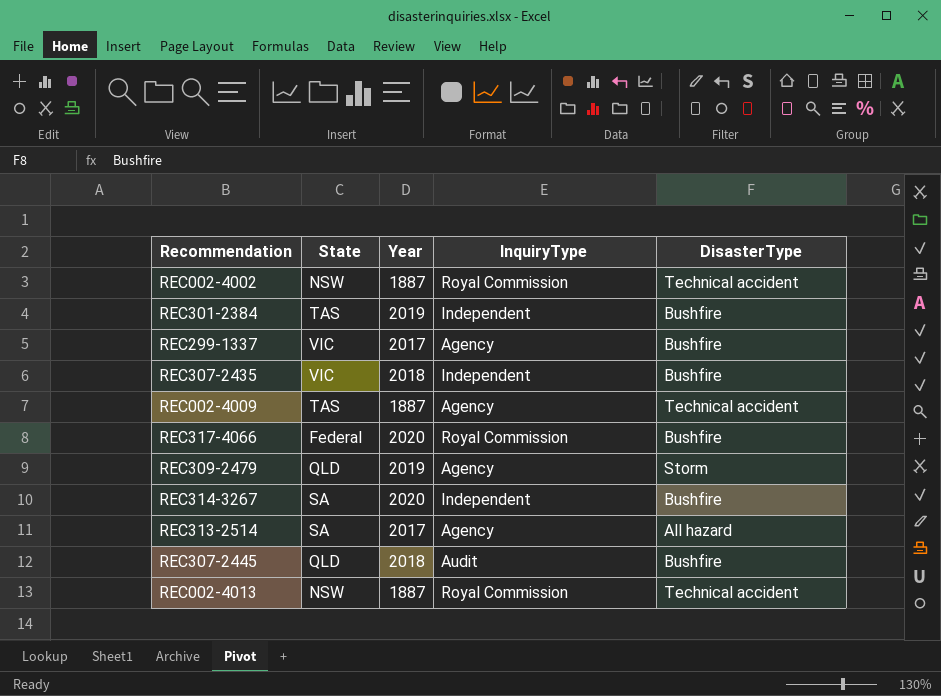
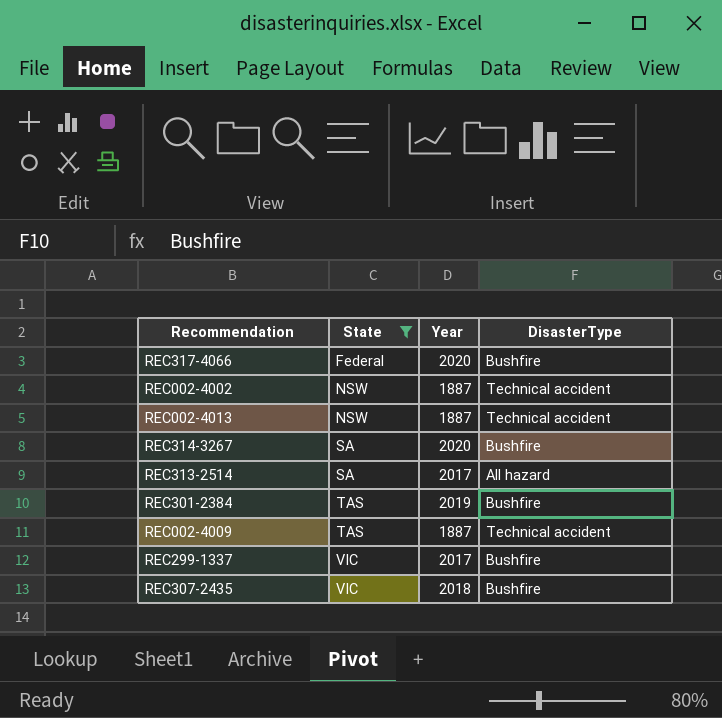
filter: none -> State != QLD
row order: none -> State ascending
column InquiryType | position: 4 -> none

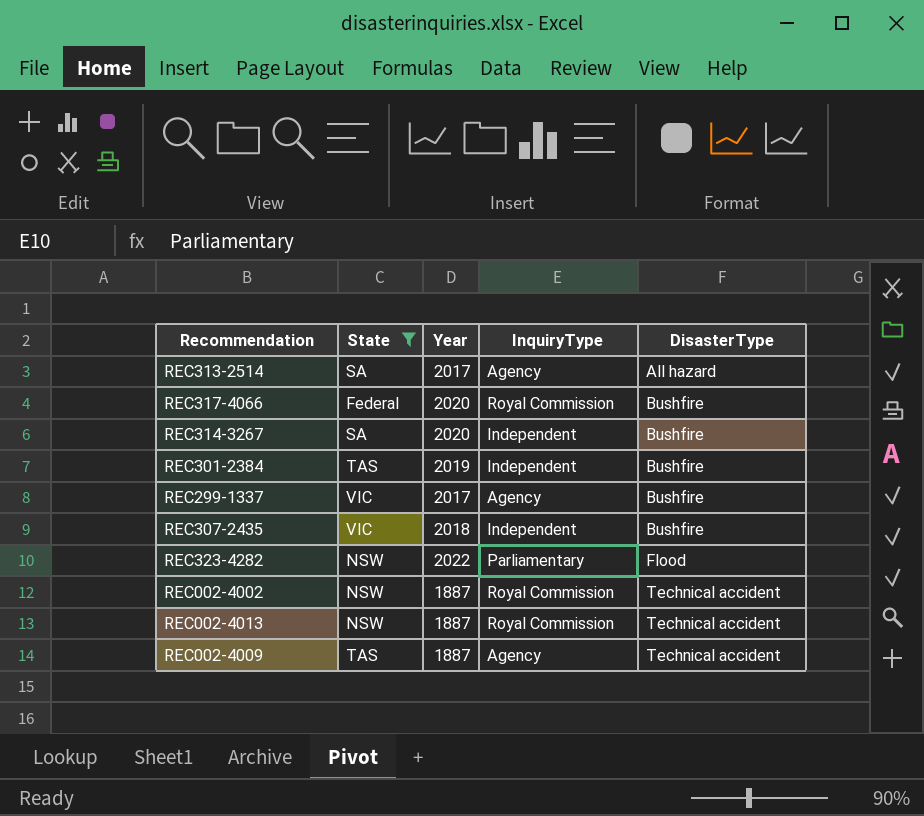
row order: State ascending -> DisasterType ascending
column InquiryType | position: none -> 4
row REC323-4282: none -> NSW | 2022 | Parliamentary | Flood

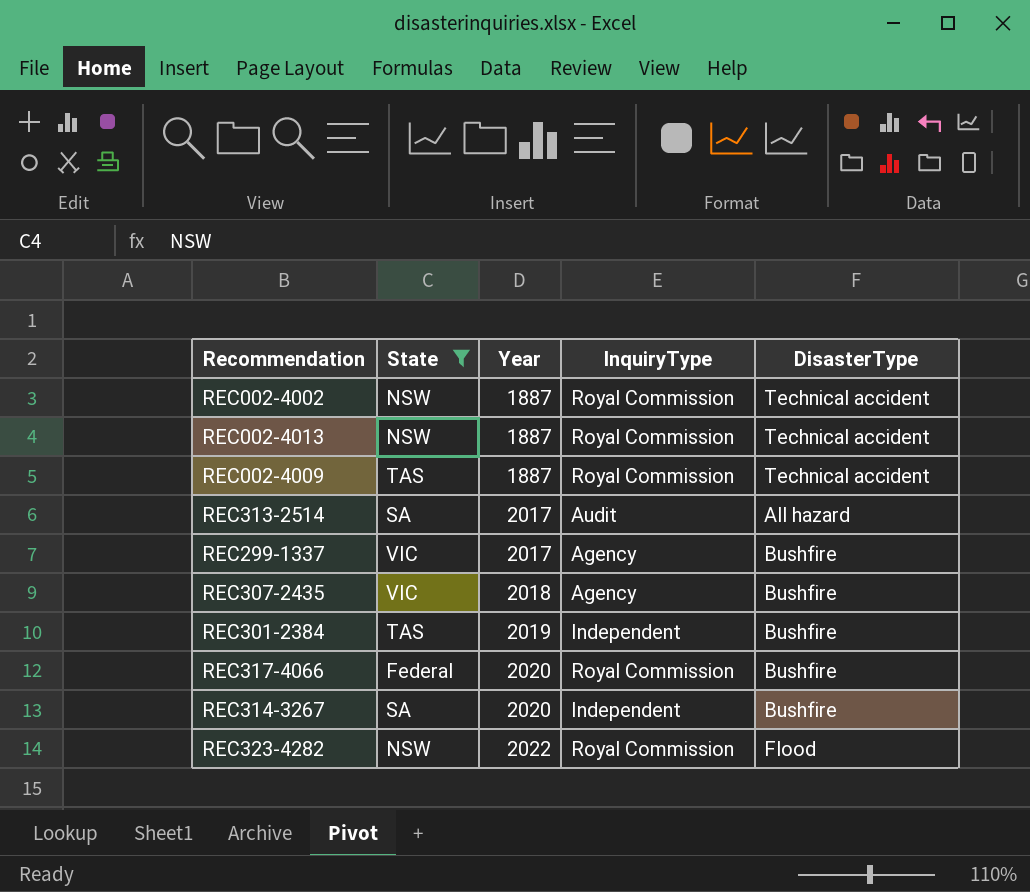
row order: DisasterType ascending -> Year ascending
REC002-4009 | InquiryType: Agency -> Royal Commission
REC313-2514 | InquiryType: Agency -> Audit
REC307-2435 | InquiryType: Independent -> Agency
REC323-4282 | InquiryType: Parliamentary -> Royal Commission

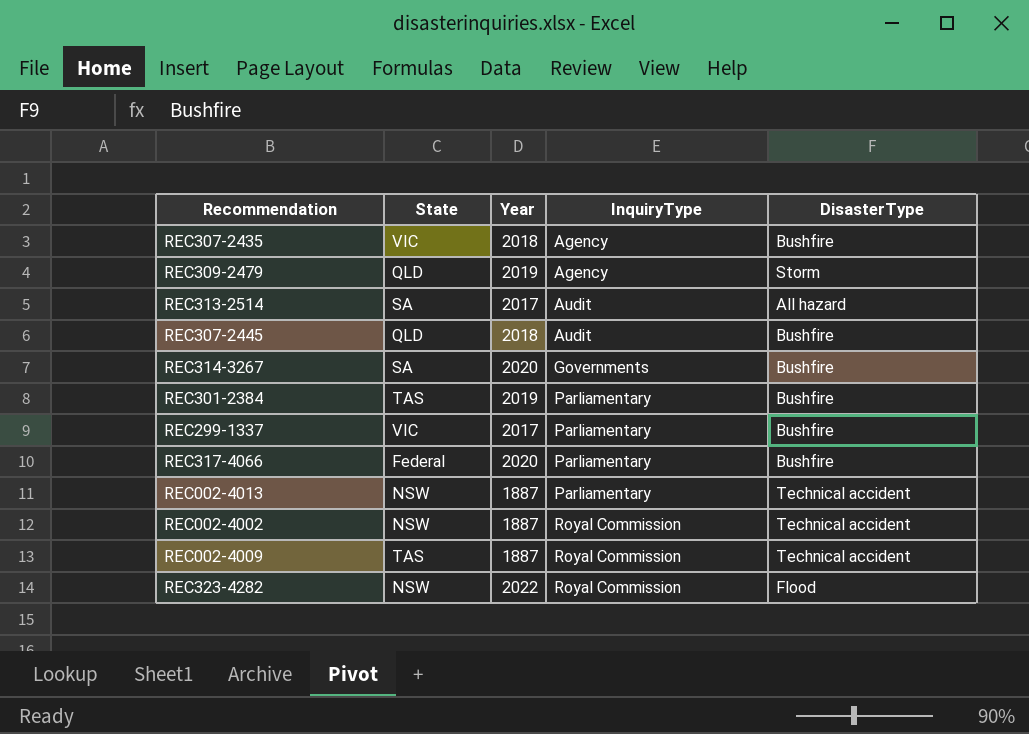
filter: State != QLD -> none
row order: Year ascending -> InquiryType ascending
REC314-3267 | InquiryType: Independent -> Governments
REC301-2384 | InquiryType: Independent -> Parliamentary
REC299-1337 | InquiryType: Agency -> Parliamentary
REC317-4066 | InquiryType: Royal Commission -> Parliamentary
REC002-4013 | InquiryType: Royal Commission -> Parliamentary

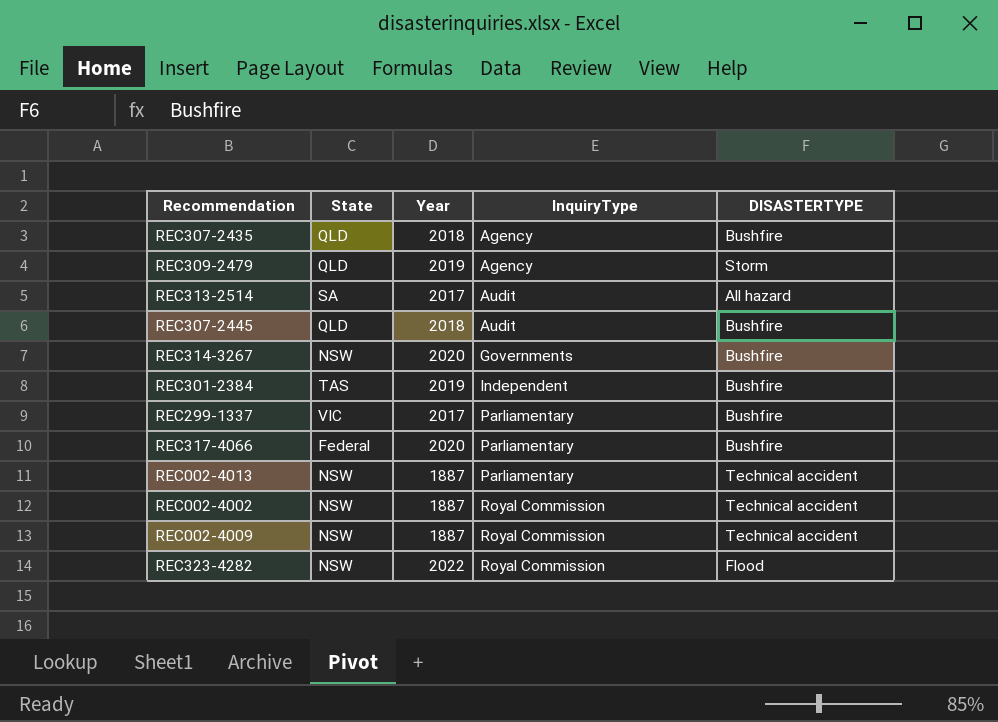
column name: DisasterType -> DISASTERTYPE
REC307-2435 | State: VIC -> QLD
REC314-3267 | State: SA -> NSW
REC301-2384 | InquiryType: Parliamentary -> Independent
REC002-4009 | State: TAS -> NSW

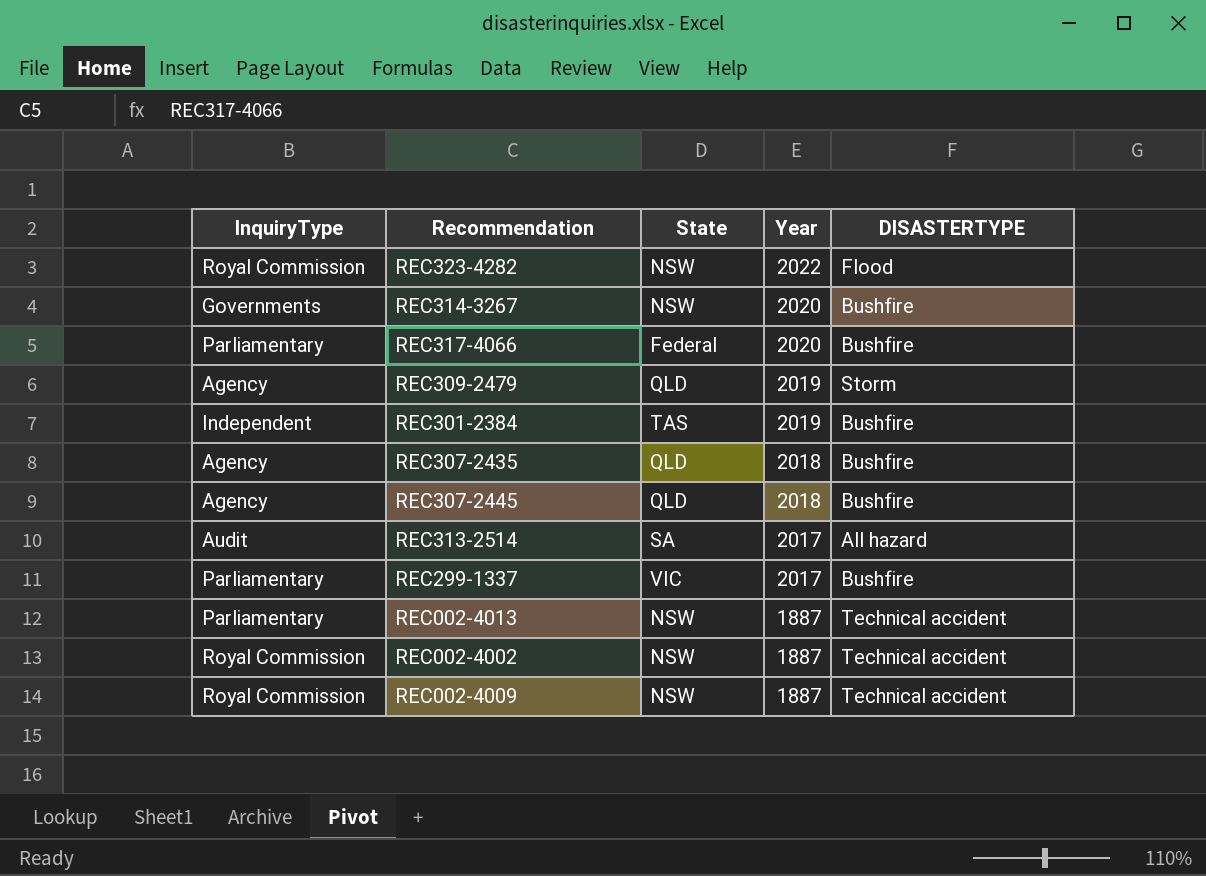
row order: InquiryType ascending -> Year descending
column InquiryType | position: 4 -> 1
REC307-2445 | InquiryType: Audit -> Agency

